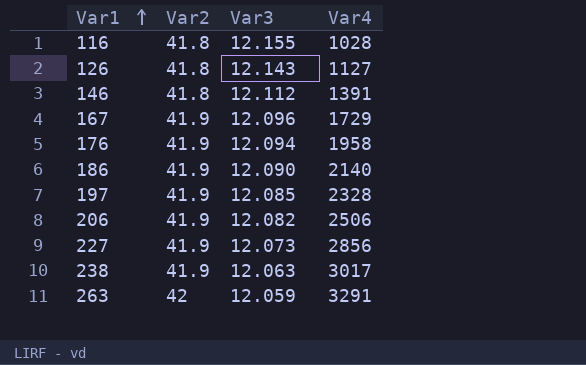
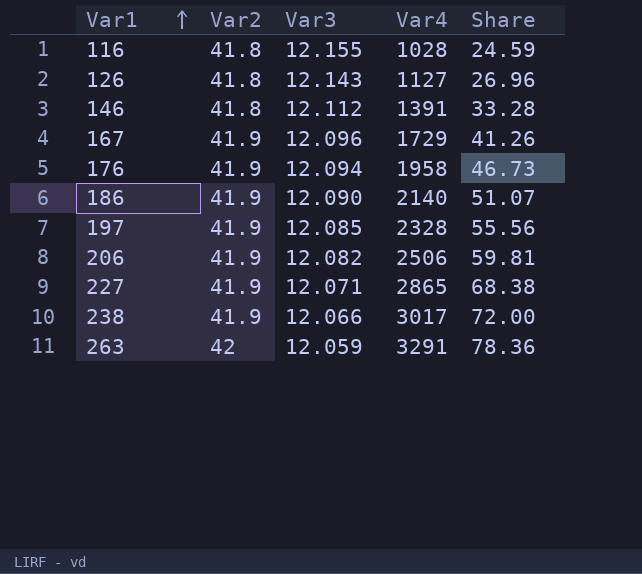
column Share | formula: none -> [Var4] / [Var2]
227 | Var3: 12.073 -> 12.071
227 | Var4: 2856 -> 2865
238 | Var3: 12.063 -> 12.066

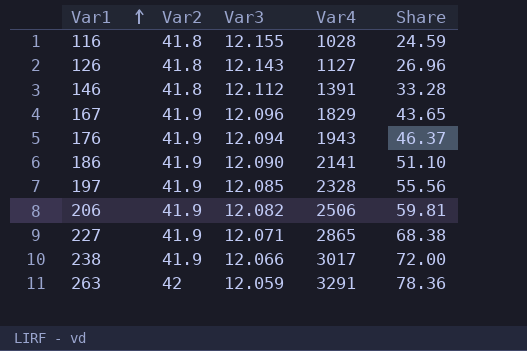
167 | Var4: 1729 -> 1829
167 | Share: 41.26 -> 43.65
176 | Var4: 1958 -> 1943
176 | Share: 46.73 -> 46.37
186 | Var4: 2140 -> 2141
186 | Share: 51.07 -> 51.10

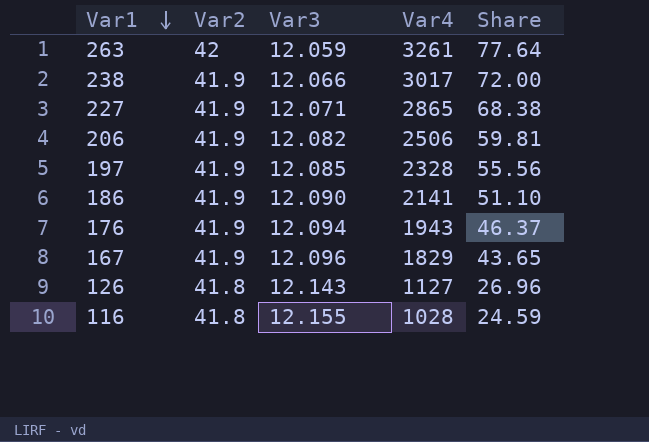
row order: Var1 ascending -> Var1 descending
row 146: 41.8 | 12.112 | 1391 | 33.28 -> none
263 | Var4: 3291 -> 3261
263 | Share: 78.36 -> 77.64

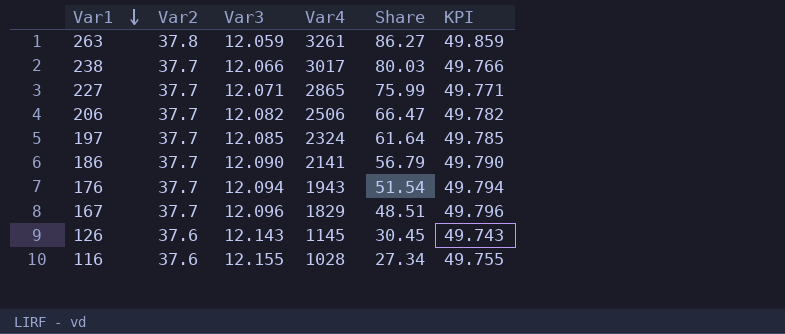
column KPI | formula: none -> [Var2] + [Var3]
263 | Var2: 42 -> 37.8
263 | Share: 77.64 -> 86.27
238 | Var2: 41.9 -> 37.7
238 | Share: 72.00 -> 80.03
227 | Var2: 41.9 -> 37.7
227 | Share: 68.38 -> 75.99
206 | Var2: 41.9 -> 37.7
206 | Share: 59.81 -> 66.47
197 | Var2: 41.9 -> 37.7
197 | Var4: 2328 -> 2324
197 | Share: 55.56 -> 61.64
186 | Var2: 41.9 -> 37.7
186 | Share: 51.10 -> 56.79
176 | Var2: 41.9 -> 37.7
176 | Share: 46.37 -> 51.54
167 | Var2: 41.9 -> 37.7
167 | Share: 43.65 -> 48.51
126 | Var2: 41.8 -> 37.6
126 | Var4: 1127 -> 1145
126 | Share: 26.96 -> 30.45
116 | Var2: 41.8 -> 37.6
116 | Share: 24.59 -> 27.34

